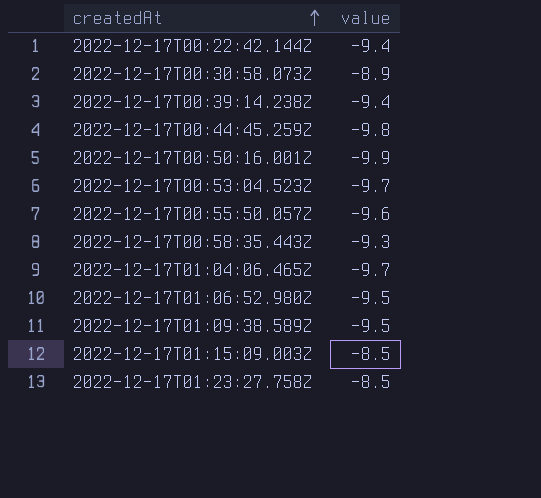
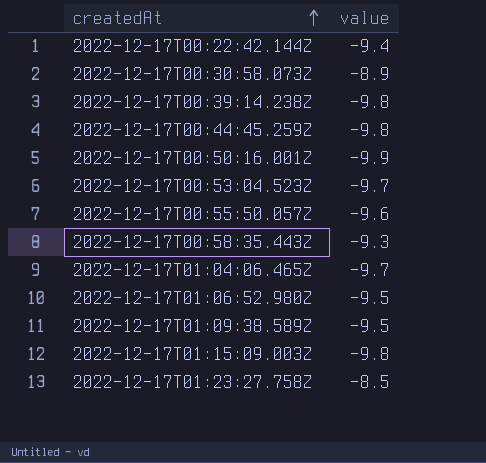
2022-12-17T00:39:14.238Z | value: -9.4 -> -9.8
2022-12-17T01:15:09.003Z | value: -8.5 -> -9.8

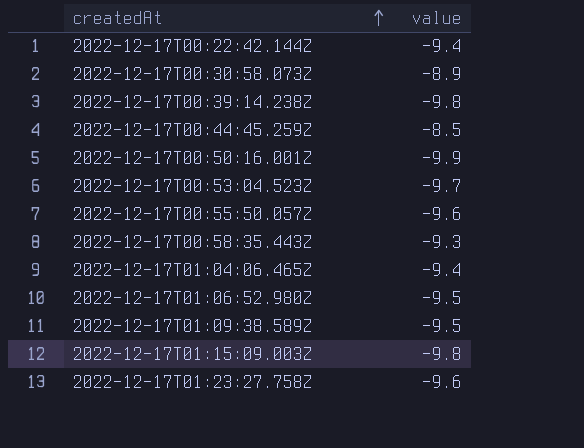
2022-12-17T00:44:45.259Z | value: -9.8 -> -8.5
2022-12-17T01:04:06.465Z | value: -9.7 -> -9.4
2022-12-17T01:23:27.758Z | value: -8.5 -> -9.6

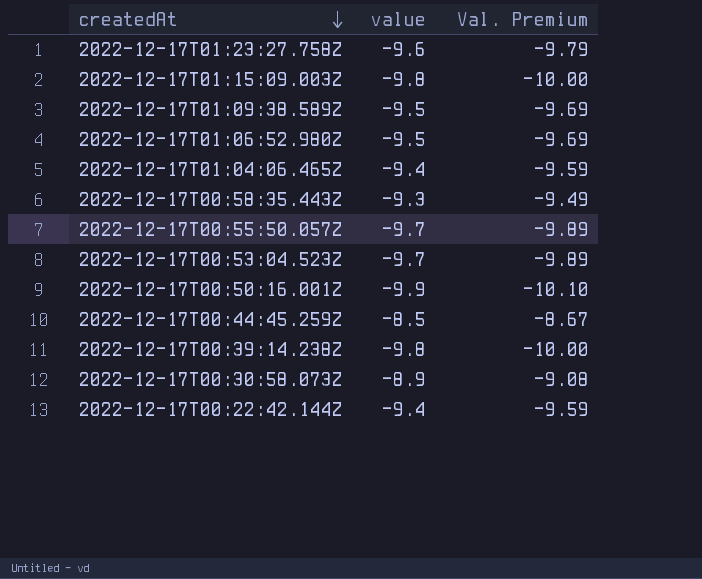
row order: createdAt ascending -> createdAt descending
column Val. Premium | formula: none -> [value] * 1.02
2022-12-17T00:55:50.057Z | value: -9.6 -> -9.7

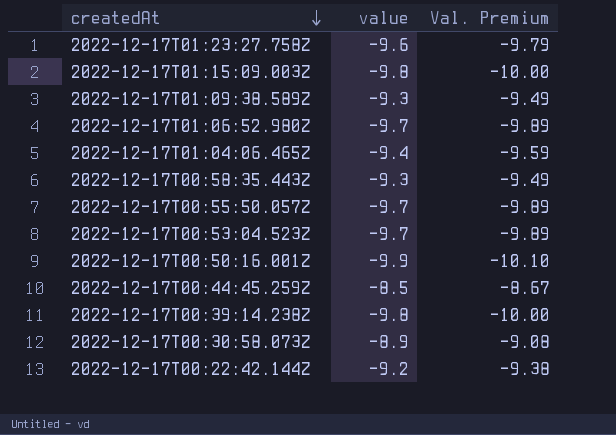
2022-12-17T01:09:38.589Z | value: -9.5 -> -9.3
2022-12-17T01:09:38.589Z | Val. Premium: -9.69 -> -9.49
2022-12-17T01:06:52.980Z | value: -9.5 -> -9.7
2022-12-17T01:06:52.980Z | Val. Premium: -9.69 -> -9.89
2022-12-17T00:22:42.144Z | value: -9.4 -> -9.2
2022-12-17T00:22:42.144Z | Val. Premium: -9.59 -> -9.38

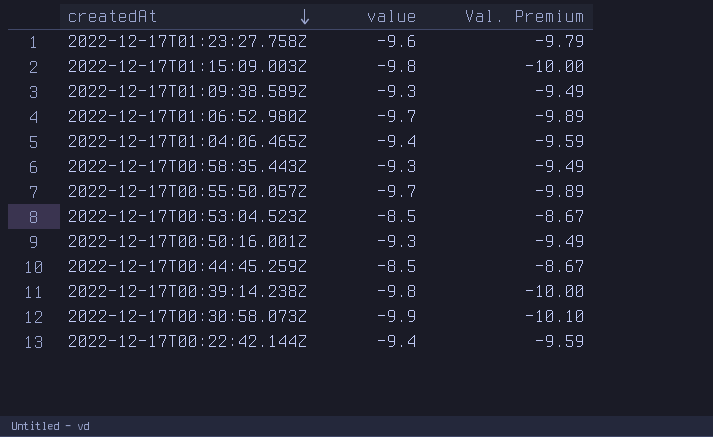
2022-12-17T00:53:04.523Z | value: -9.7 -> -8.5
2022-12-17T00:53:04.523Z | Val. Premium: -9.89 -> -8.67
2022-12-17T00:50:16.001Z | value: -9.9 -> -9.3
2022-12-17T00:50:16.001Z | Val. Premium: -10.10 -> -9.49
2022-12-17T00:30:58.073Z | value: -8.9 -> -9.9
2022-12-17T00:30:58.073Z | Val. Premium: -9.08 -> -10.10
2022-12-17T00:22:42.144Z | value: -9.2 -> -9.4
2022-12-17T00:22:42.144Z | Val. Premium: -9.38 -> -9.59

